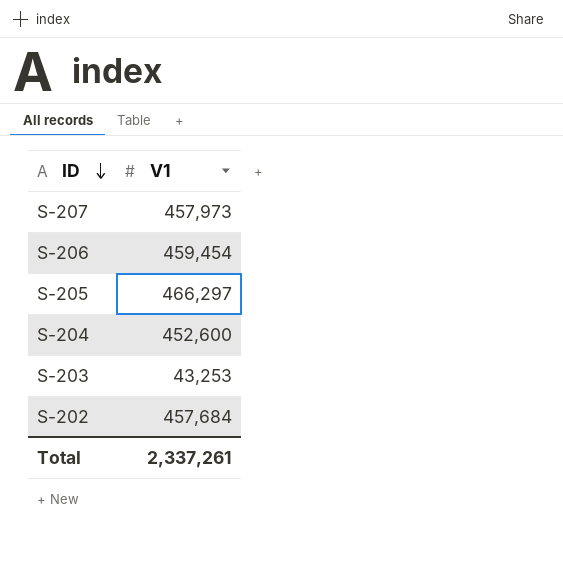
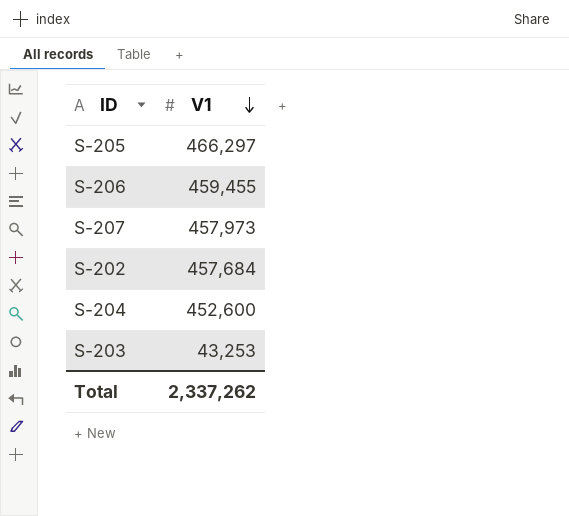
row order: ID descending -> V1 descending
S-206 | V1: 459,454 -> 459,455
Total | V1: 2,337,261 -> 2,337,262

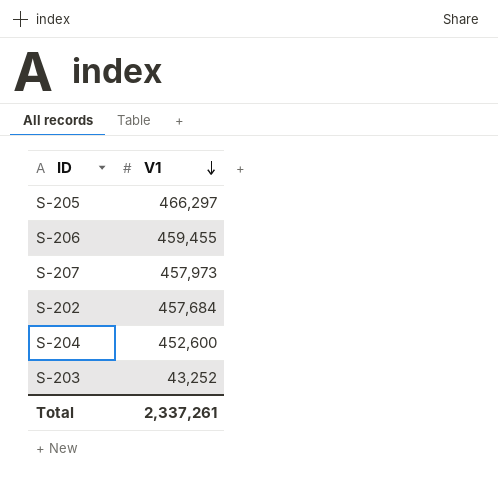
S-203 | V1: 43,253 -> 43,252
Total | V1: 2,337,262 -> 2,337,261

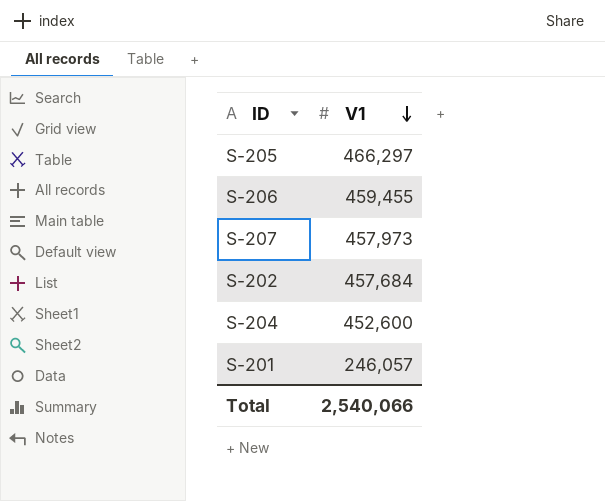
row S-203: 43,252 -> none
row S-201: none -> 246,057
Total | V1: 2,337,261 -> 2,540,066

